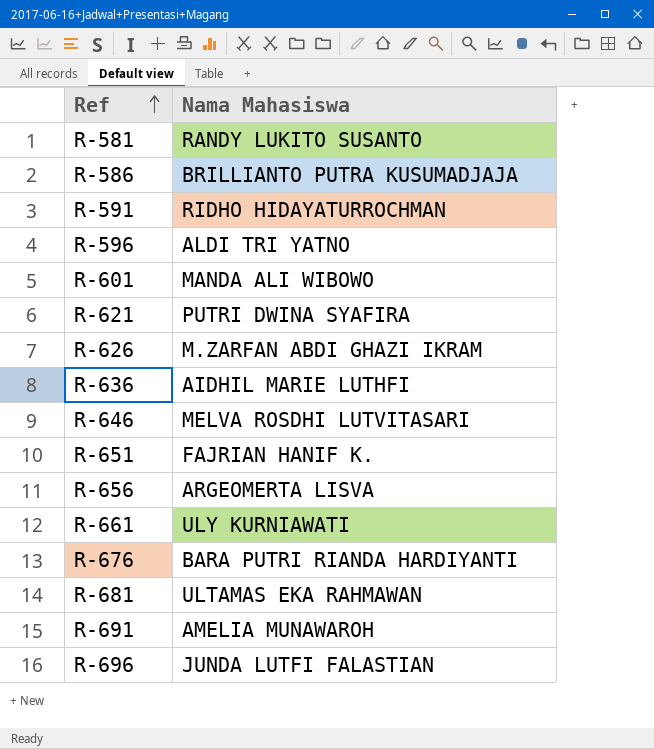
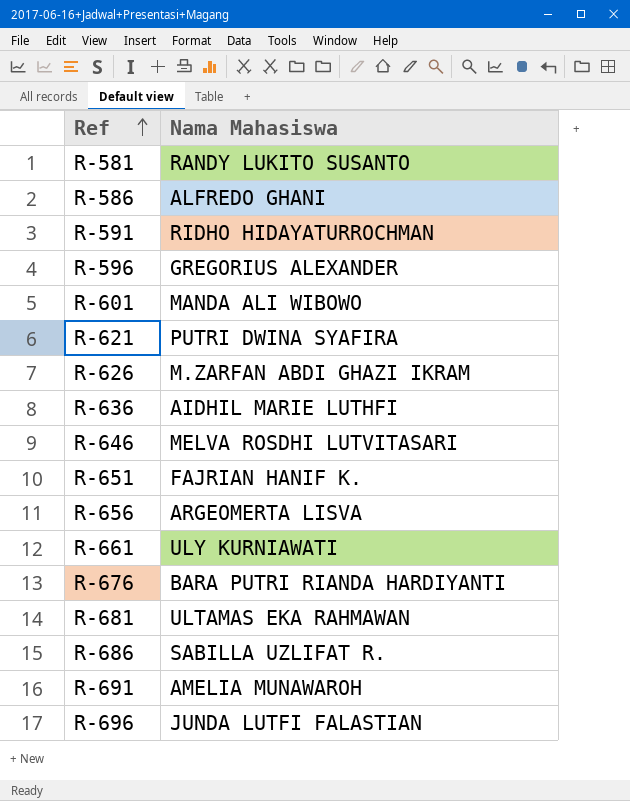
R-586 | Nama Mahasiswa: BRILLIANTO PUTRA KUSUMADJAJA -> ALFREDO GHANI
R-596 | Nama Mahasiswa: ALDI TRI YATNO -> GREGORIUS ALEXANDER
row R-686: none -> SABILLA UZLIFAT R.

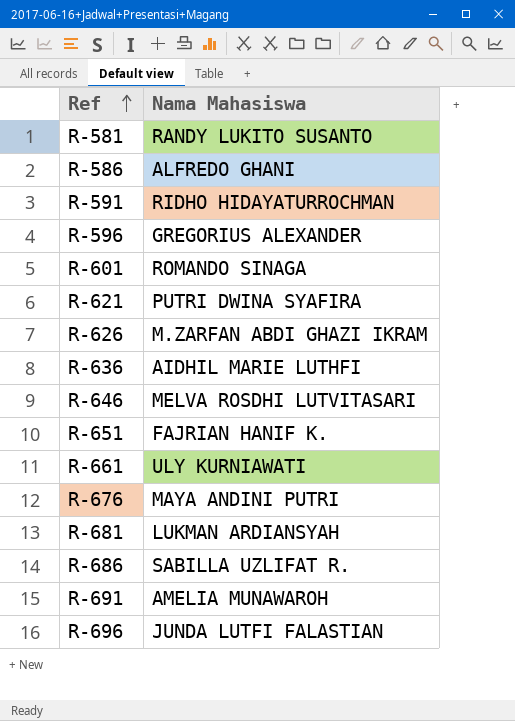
row R-656: ARGEOMERTA LISVA -> none
R-601 | Nama Mahasiswa: MANDA ALI WIBOWO -> ROMANDO SINAGA
R-676 | Nama Mahasiswa: BARA PUTRI RIANDA HARDIYANTI -> MAYA ANDINI PUTRI
R-681 | Nama Mahasiswa: ULTAMAS EKA RAHMAWAN -> LUKMAN ARDIANSYAH

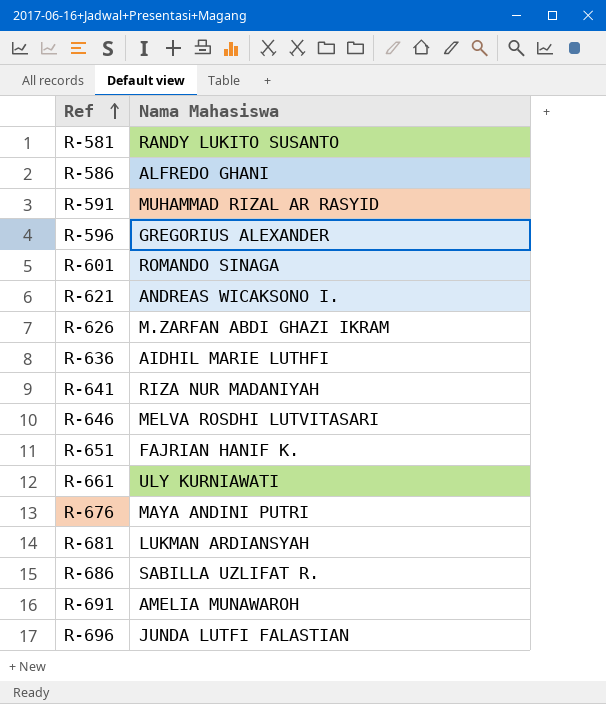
R-591 | Nama Mahasiswa: RIDHO HIDAYATURROCHMAN -> MUHAMMAD RIZAL AR RASYID
R-621 | Nama Mahasiswa: PUTRI DWINA SYAFIRA -> ANDREAS WICAKSONO I.
row R-641: none -> RIZA NUR MADANIYAH

